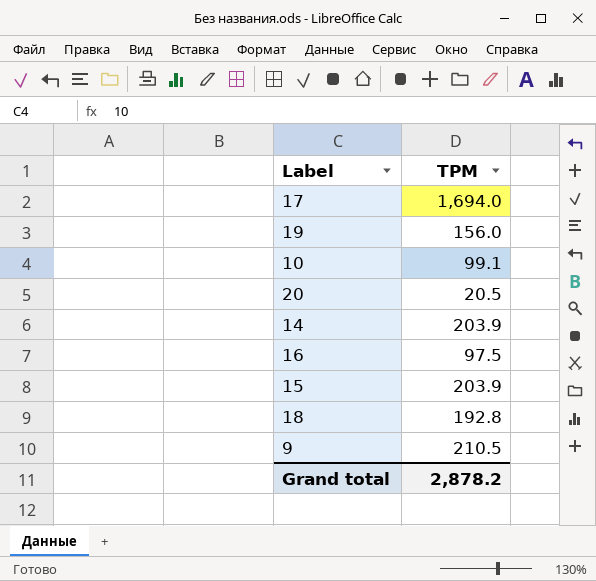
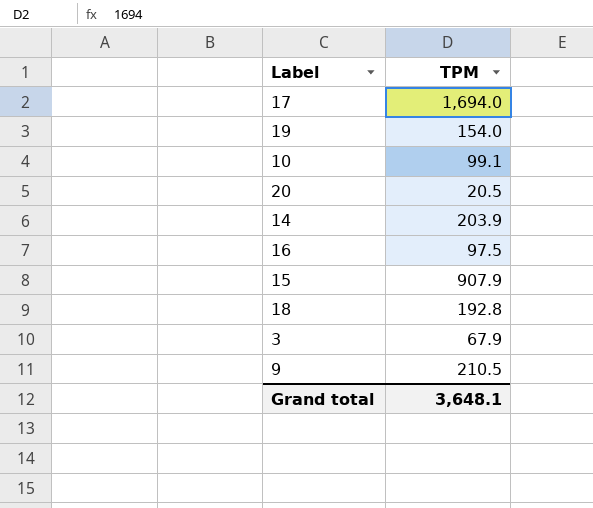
19 | TPM: 156.0 -> 154.0
15 | TPM: 203.9 -> 907.9
row 3: none -> 67.9
Grand total | TPM: 2,878.2 -> 3,648.1

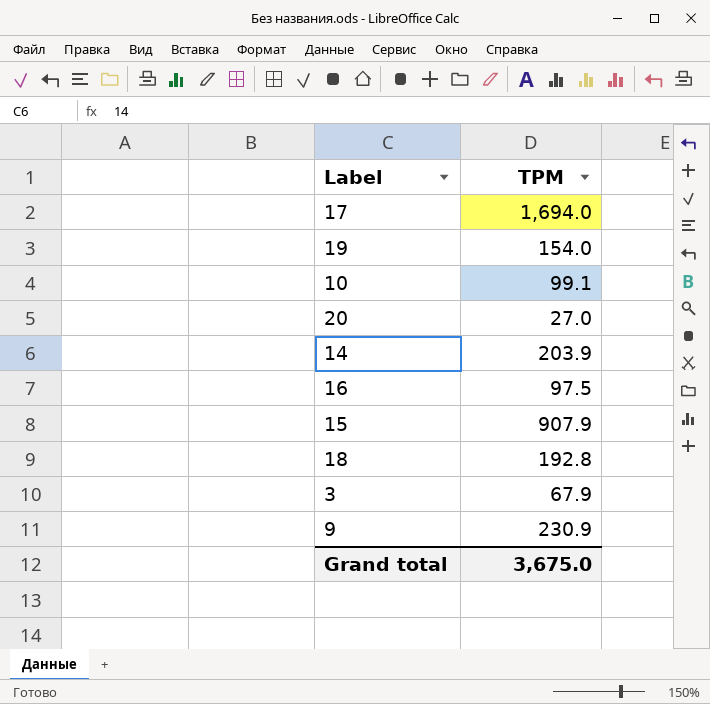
20 | TPM: 20.5 -> 27.0
9 | TPM: 210.5 -> 230.9
Grand total | TPM: 3,648.1 -> 3,675.0

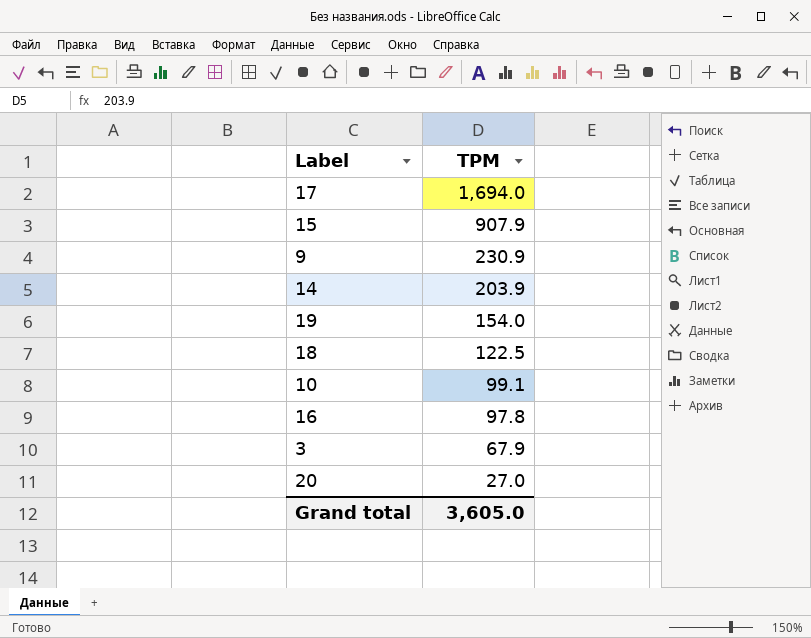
row order: none -> TPM descending
18 | TPM: 192.8 -> 122.5
16 | TPM: 97.5 -> 97.8
Grand total | TPM: 3,675.0 -> 3,605.0

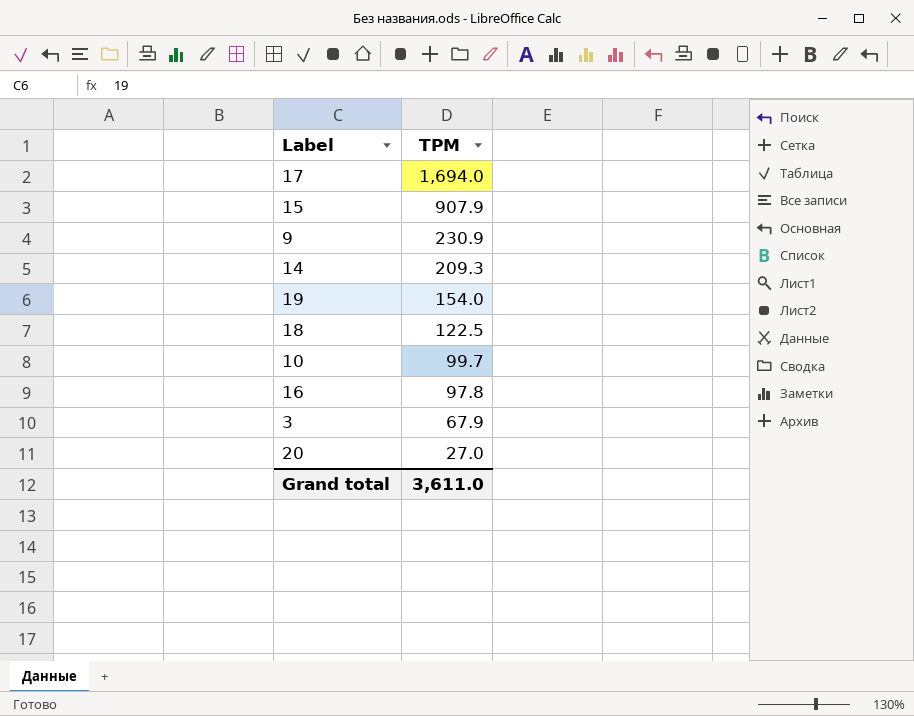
14 | TPM: 203.9 -> 209.3
10 | TPM: 99.1 -> 99.7
Grand total | TPM: 3,605.0 -> 3,611.0

